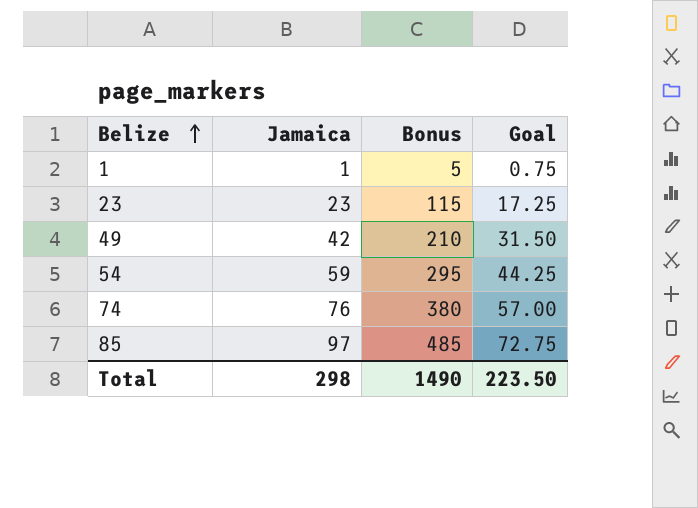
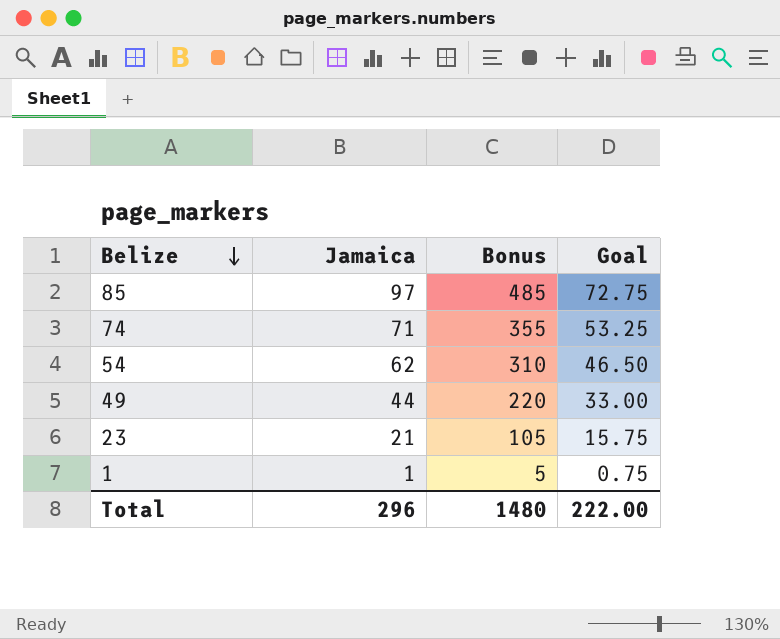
row order: Belize ascending -> Belize descending
74 | Jamaica: 76 -> 71
74 | Bonus: 380 -> 355
74 | Goal: 57.00 -> 53.25
54 | Jamaica: 59 -> 62
54 | Bonus: 295 -> 310
54 | Goal: 44.25 -> 46.50
49 | Jamaica: 42 -> 44
49 | Bonus: 210 -> 220
49 | Goal: 31.50 -> 33.00
23 | Jamaica: 23 -> 21
23 | Bonus: 115 -> 105
23 | Goal: 17.25 -> 15.75
Total | Jamaica: 298 -> 296
Total | Bonus: 1490 -> 1480
Total | Goal: 223.50 -> 222.00

